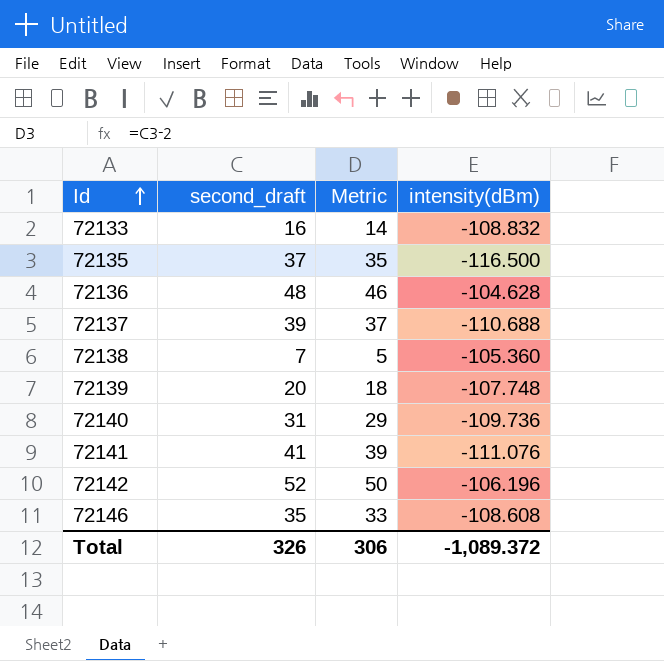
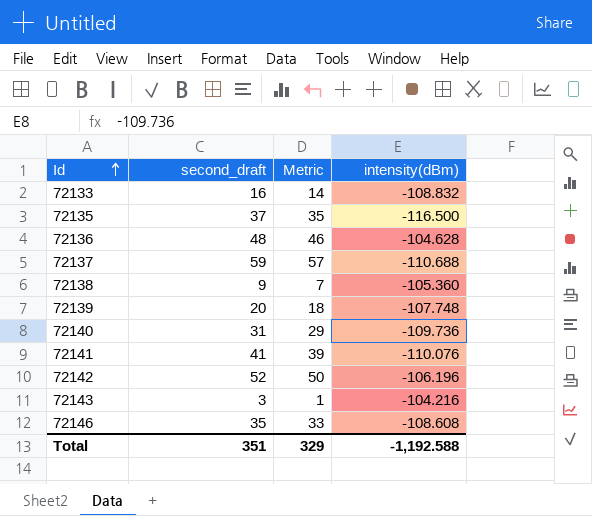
72137 | second_draft: 39 -> 59
72137 | Metric: 37 -> 57
72138 | second_draft: 7 -> 9
72138 | Metric: 5 -> 7
72141 | intensity(dBm): -111.076 -> -110.076
row 72143: none -> 3 | 1 | -104.216
Total | second_draft: 326 -> 351
Total | Metric: 306 -> 329
Total | intensity(dBm): -1,089.372 -> -1,192.588

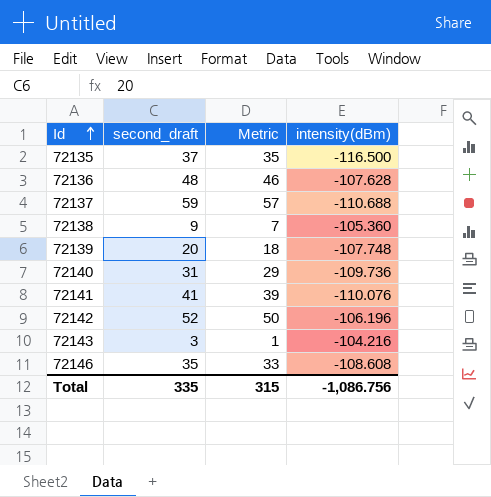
row 72133: 16 | 14 | -108.832 -> none
72136 | intensity(dBm): -104.628 -> -107.628
Total | second_draft: 351 -> 335
Total | Metric: 329 -> 315
Total | intensity(dBm): -1,192.588 -> -1,086.756

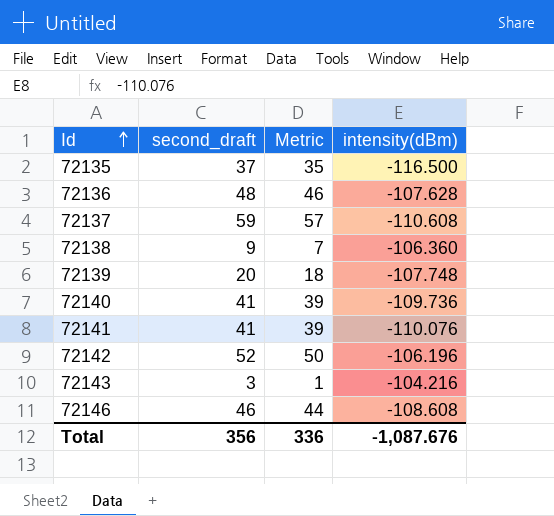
72137 | intensity(dBm): -110.688 -> -110.608
72138 | intensity(dBm): -105.360 -> -106.360
72140 | second_draft: 31 -> 41
72140 | Metric: 29 -> 39
72146 | second_draft: 35 -> 46
72146 | Metric: 33 -> 44
Total | second_draft: 335 -> 356
Total | Metric: 315 -> 336
Total | intensity(dBm): -1,086.756 -> -1,087.676

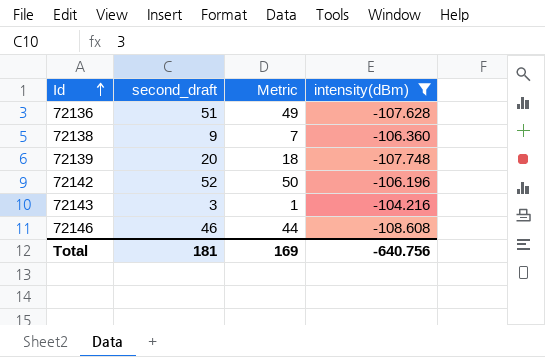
filter: none -> intensity(dBm) >= -108.608
72136 | second_draft: 48 -> 51
72136 | Metric: 46 -> 49
Total | second_draft: 356 -> 181
Total | Metric: 336 -> 169
Total | intensity(dBm): -1,087.676 -> -640.756

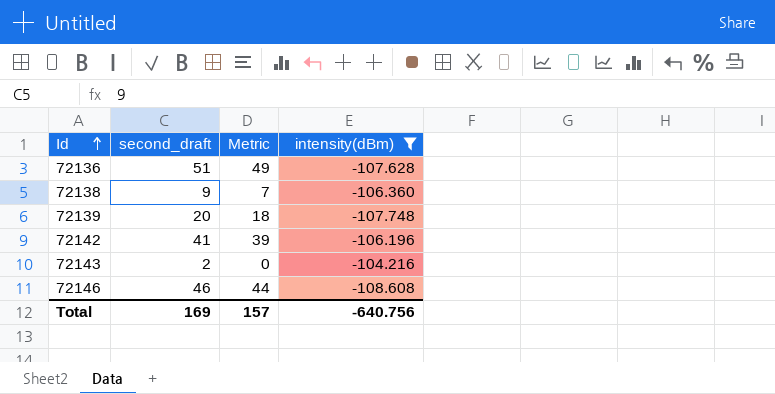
72142 | second_draft: 52 -> 41
72142 | Metric: 50 -> 39
72143 | second_draft: 3 -> 2
72143 | Metric: 1 -> 0
Total | second_draft: 181 -> 169
Total | Metric: 169 -> 157

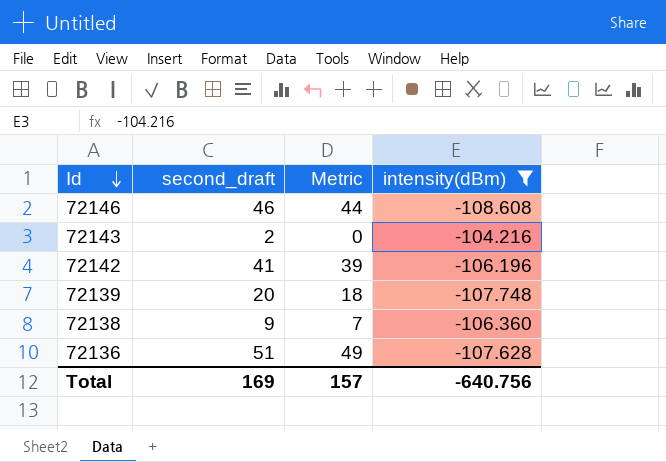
row order: Id ascending -> Id descending

